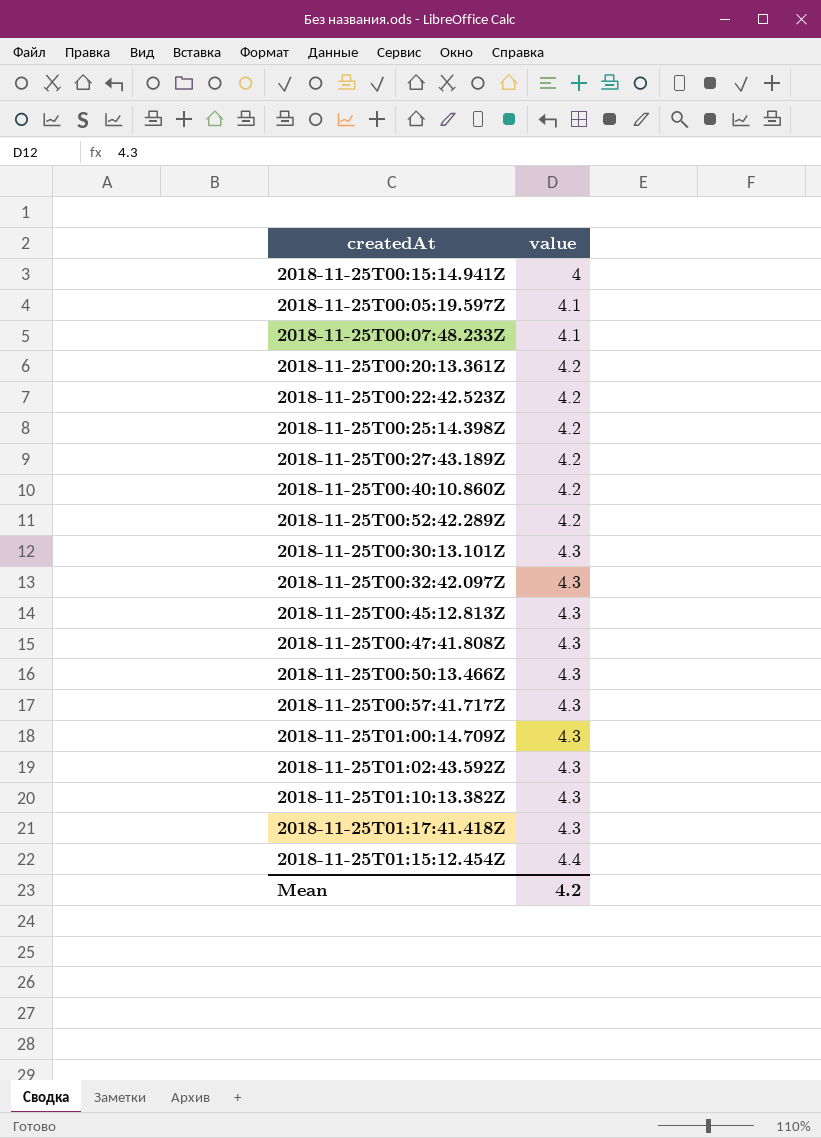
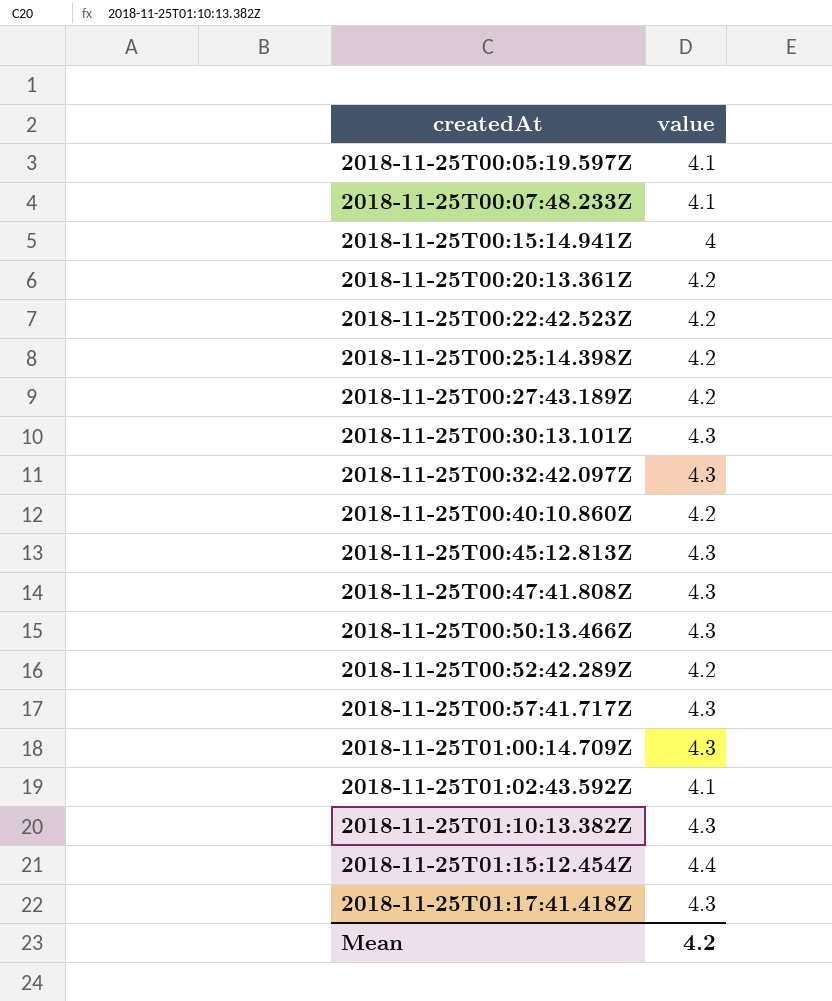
row order: value ascending -> createdAt ascending
2018-11-25T01:02:43.592Z | value: 4.3 -> 4.1

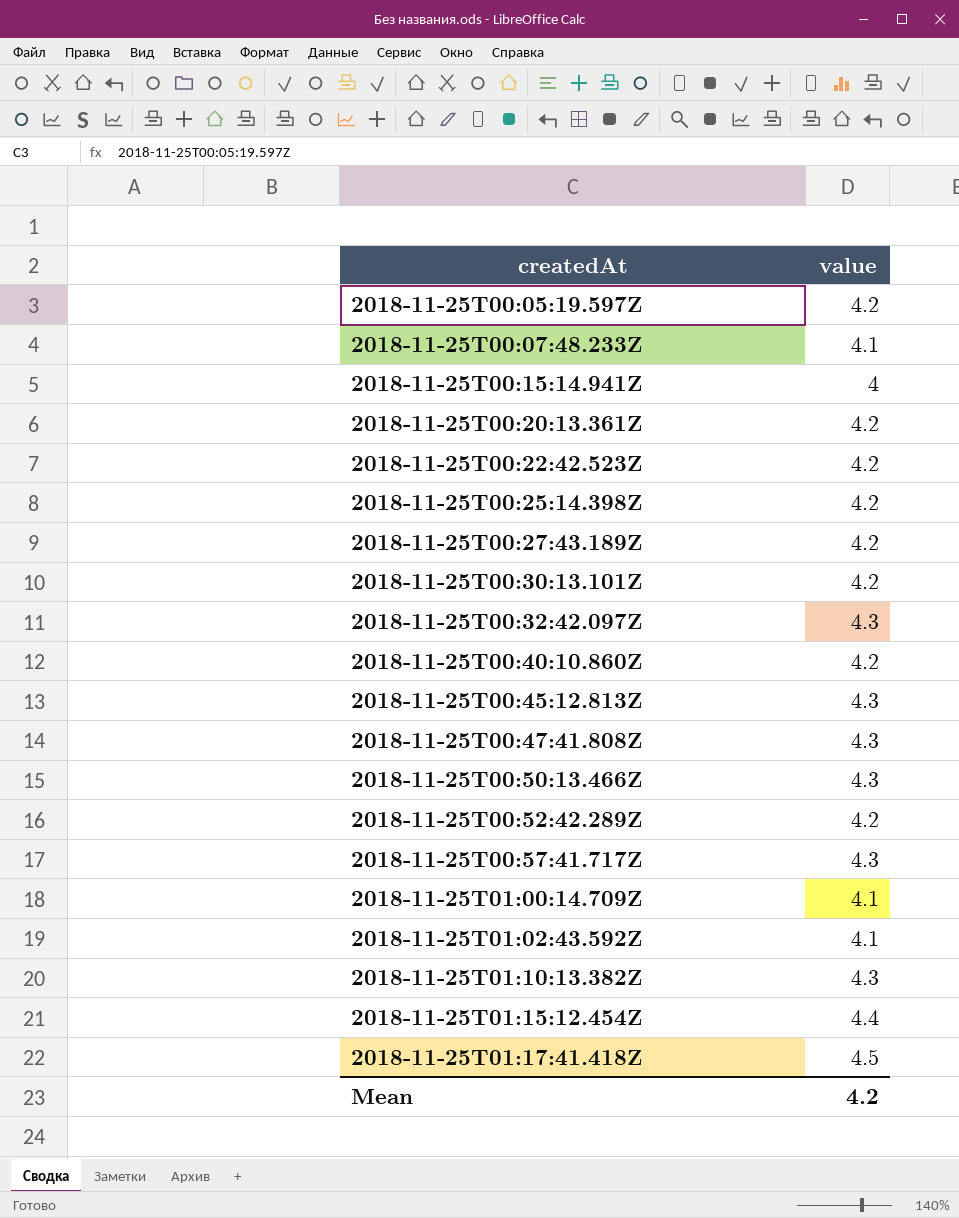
2018-11-25T00:05:19.597Z | value: 4.1 -> 4.2
2018-11-25T00:30:13.101Z | value: 4.3 -> 4.2
2018-11-25T01:00:14.709Z | value: 4.3 -> 4.1
2018-11-25T01:17:41.418Z | value: 4.3 -> 4.5

